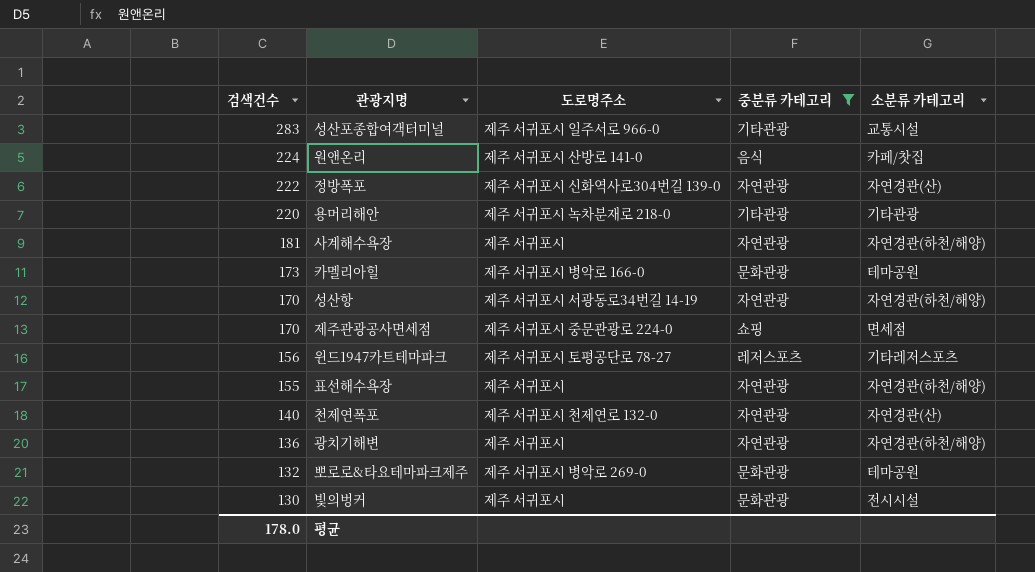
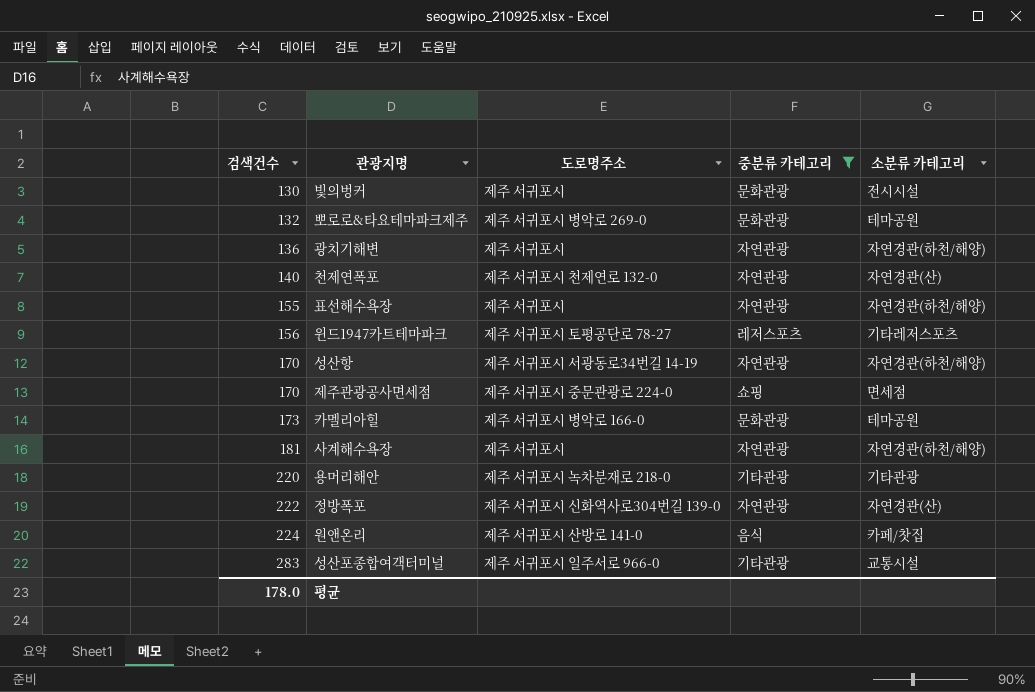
row order: 검색건수 descending -> 검색건수 ascending

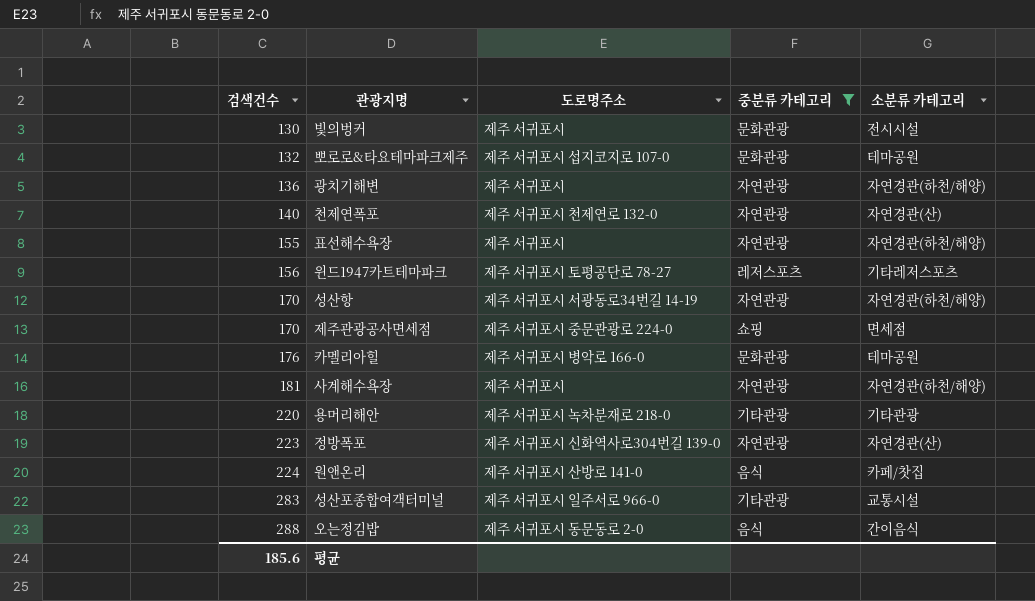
뽀로로&타요테마파크제주 | 도로명주소: 제주 서귀포시 병악로 269-0 -> 제주 서귀포시 섭지코지로 107-0
카멜리아힐 | 검색건수: 173 -> 176
정방폭포 | 검색건수: 222 -> 223
row 오는정김밥: none -> 288 | 제주 서귀포시 동문동로 2-0 | 음식 | 간이음식
평균 | 검색건수: 178.0 -> 185.6

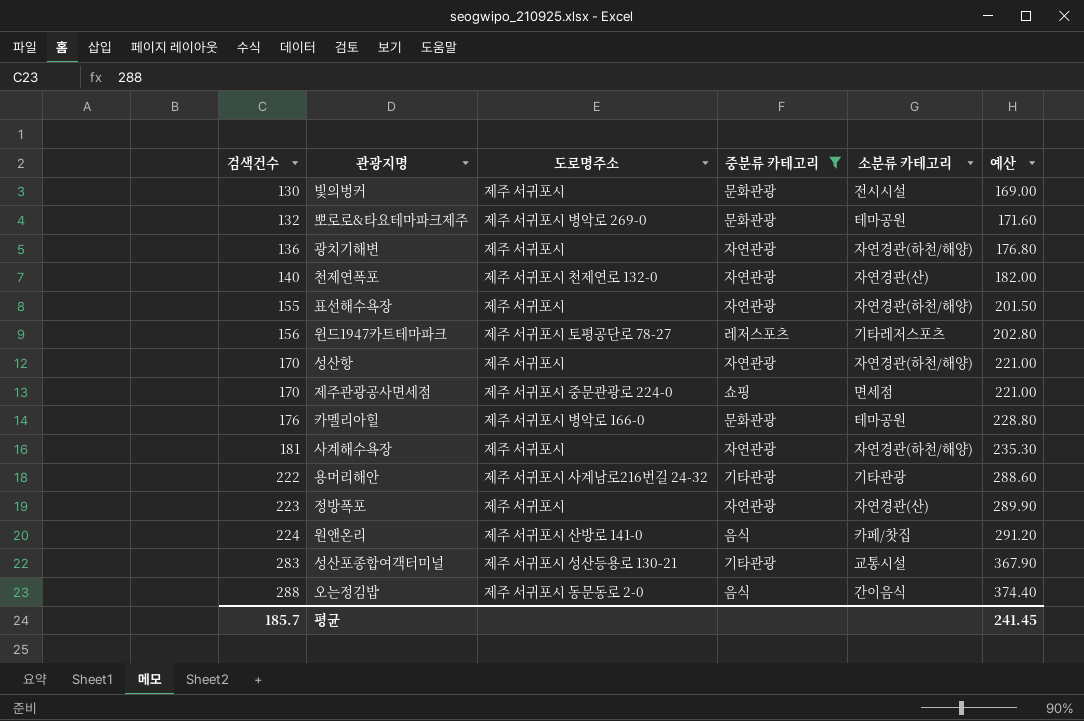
column 예산 | formula: none -> [검색건수] * 1.3
뽀로로&타요테마파크제주 | 도로명주소: 제주 서귀포시 섭지코지로 107-0 -> 제주 서귀포시 병악로 269-0
성산항 | 도로명주소: 제주 서귀포시 서광동로34번길 14-19 -> 제주 서귀포시
용머리해안 | 검색건수: 220 -> 222
용머리해안 | 도로명주소: 제주 서귀포시 녹차분재로 218-0 -> 제주 서귀포시 사계남로216번길 24-32
정방폭포 | 도로명주소: 제주 서귀포시 신화역사로304번길 139-0 -> 제주 서귀포시
성산포종합여객터미널 | 도로명주소: 제주 서귀포시 일주서로 966-0 -> 제주 서귀포시 성산등용로 130-21
평균 | 검색건수: 185.6 -> 185.7

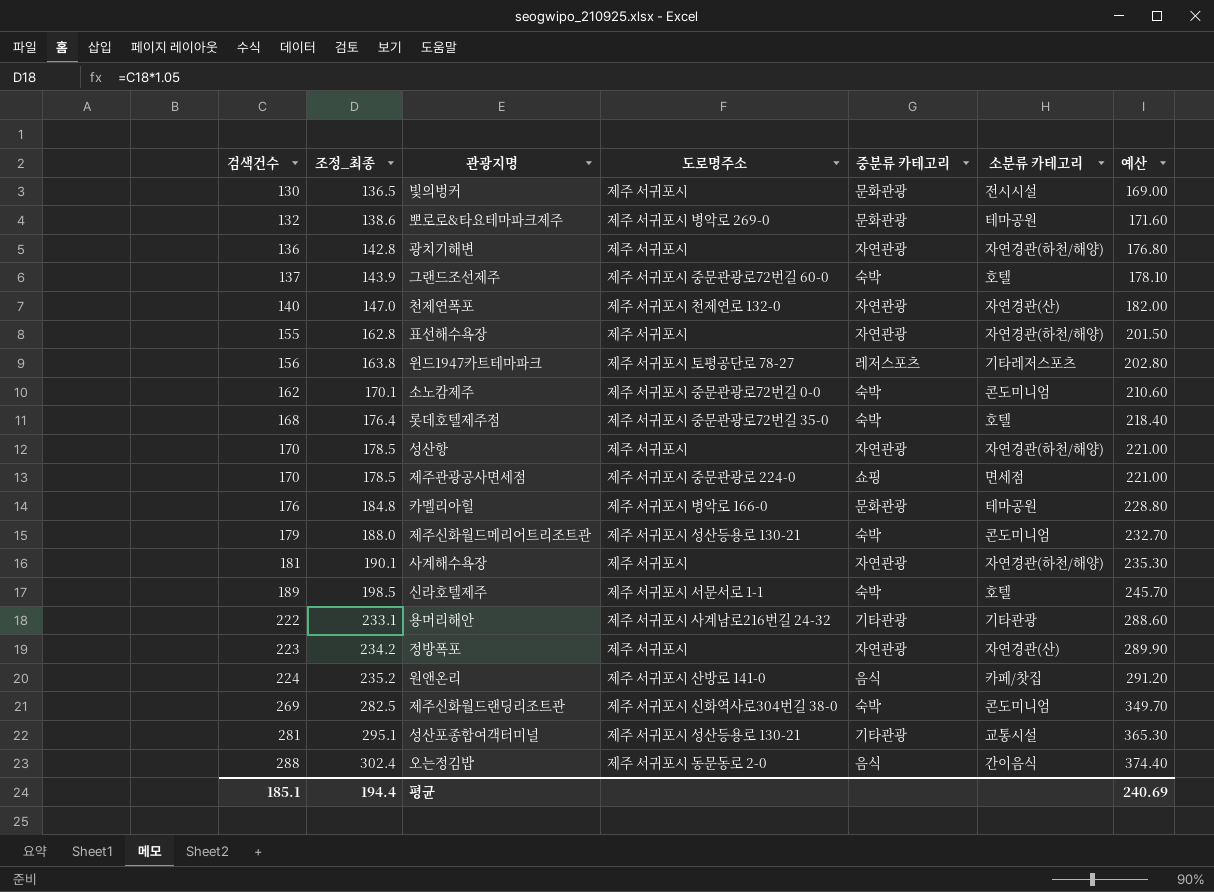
filter: 중분류 카테고리 != 숙박 -> none
column 조정_최종 | formula: none -> [검색건수] * 1.05
성산포종합여객터미널 | 검색건수: 283 -> 281
성산포종합여객터미널 | 예산: 367.90 -> 365.30
평균 | 검색건수: 185.7 -> 185.1
평균 | 예산: 241.45 -> 240.69

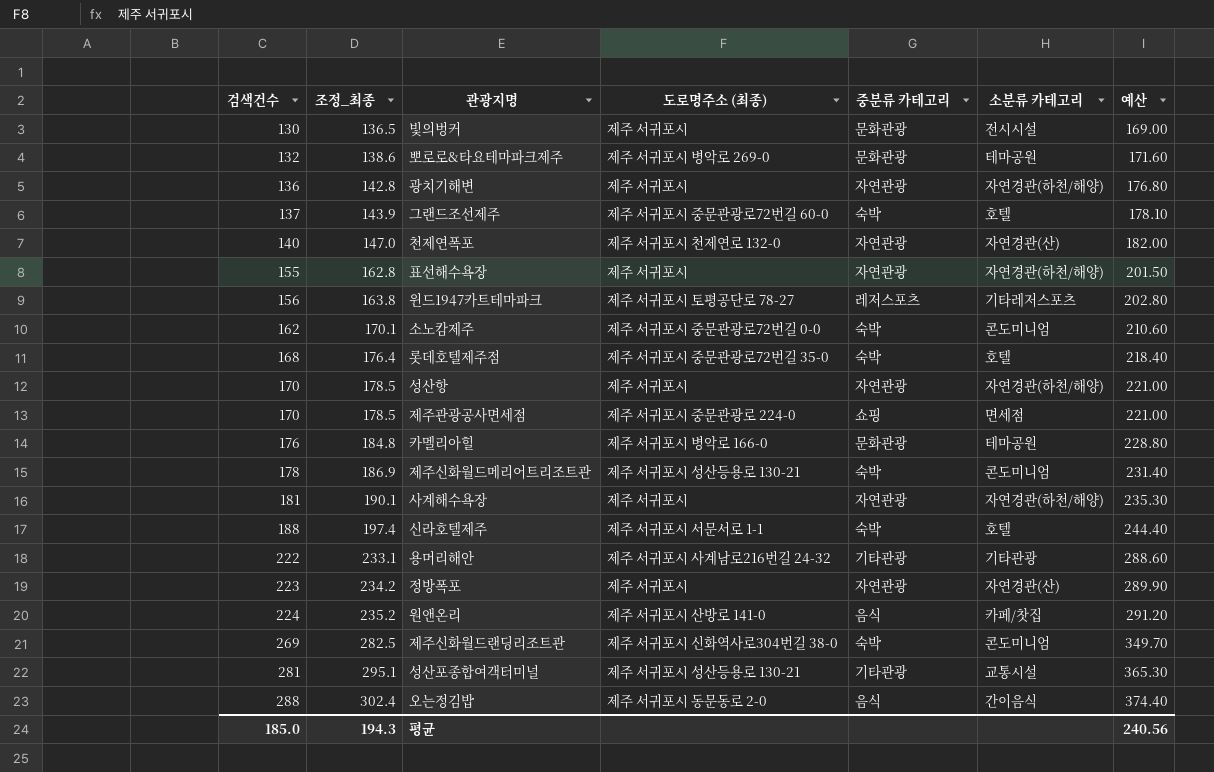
column name: 도로명주소 -> 도로명주소 (최종)
제주신화월드메리어트리조트관 | 검색건수: 179 -> 178
제주신화월드메리어트리조트관 | 조정_최종: 188.0 -> 186.9
제주신화월드메리어트리조트관 | 예산: 232.70 -> 231.40
신라호텔제주 | 검색건수: 189 -> 188
신라호텔제주 | 조정_최종: 198.5 -> 197.4
신라호텔제주 | 예산: 245.70 -> 244.40
평균 | 검색건수: 185.1 -> 185.0
평균 | 조정_최종: 194.4 -> 194.3
평균 | 예산: 240.69 -> 240.56

